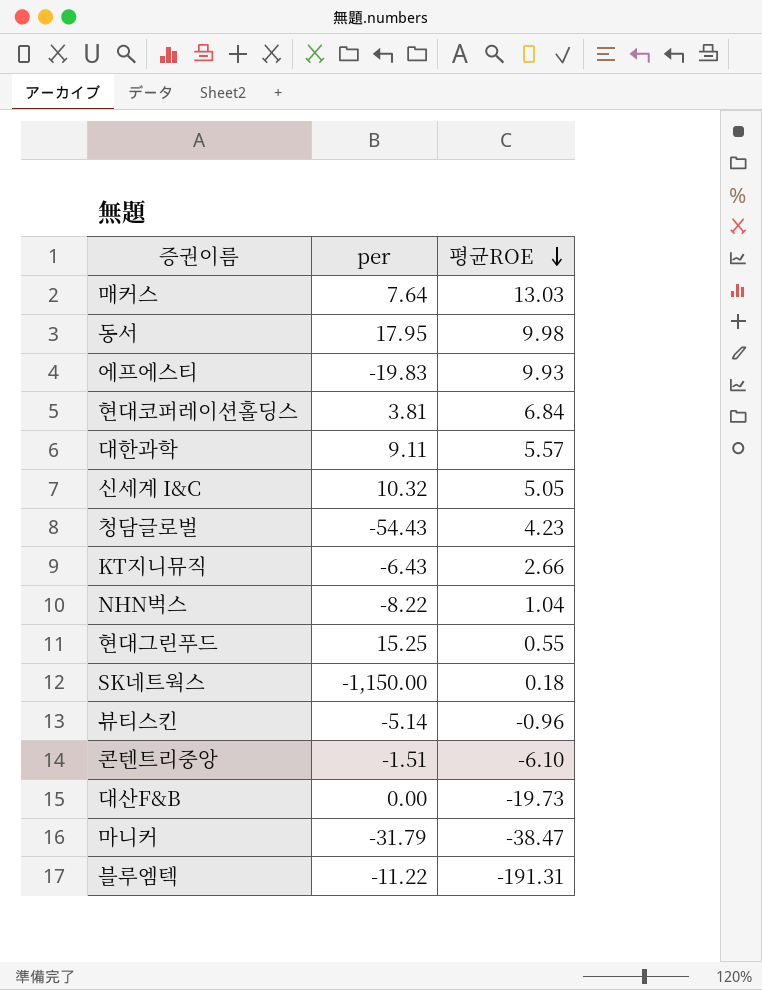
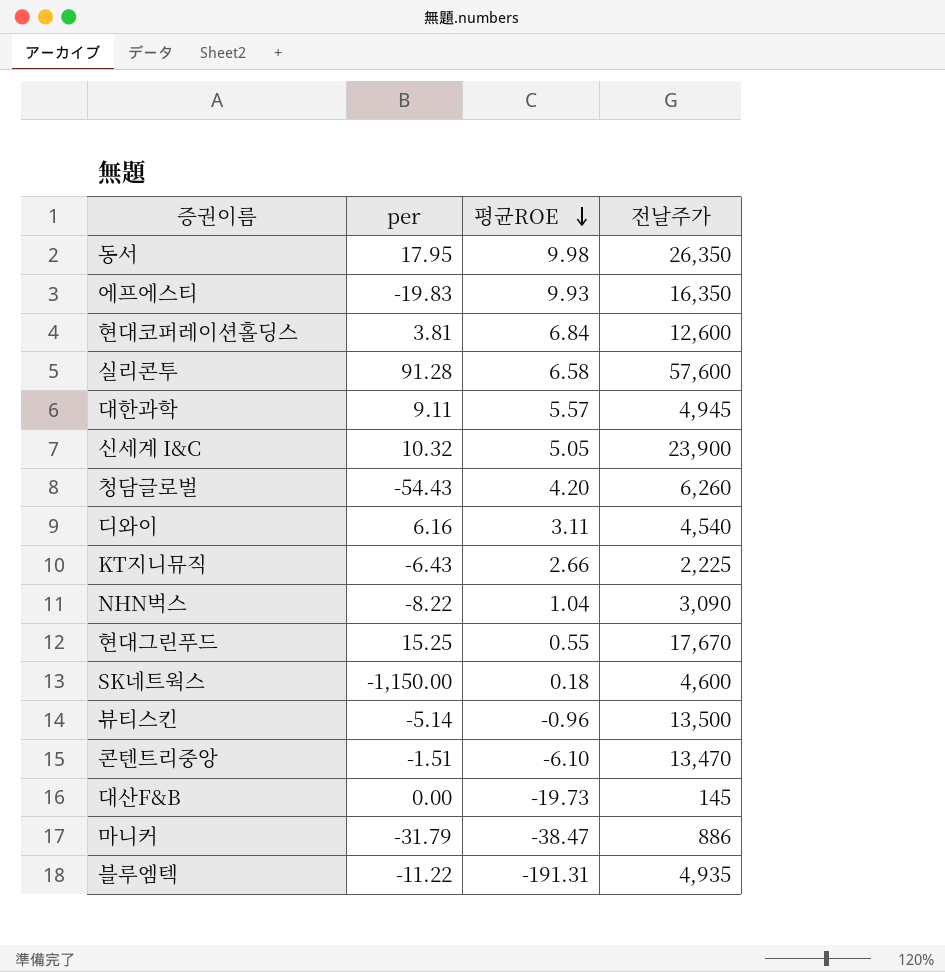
column 전날주가 | position: none -> 4
row 매커스: 7.64 | 13.03 -> none
row 실리콘투: none -> 91.28 | 6.58 | 57,600
청담글로벌 | 평균ROE: 4.23 -> 4.20
row 디와이: none -> 6.16 | 3.11 | 4,540

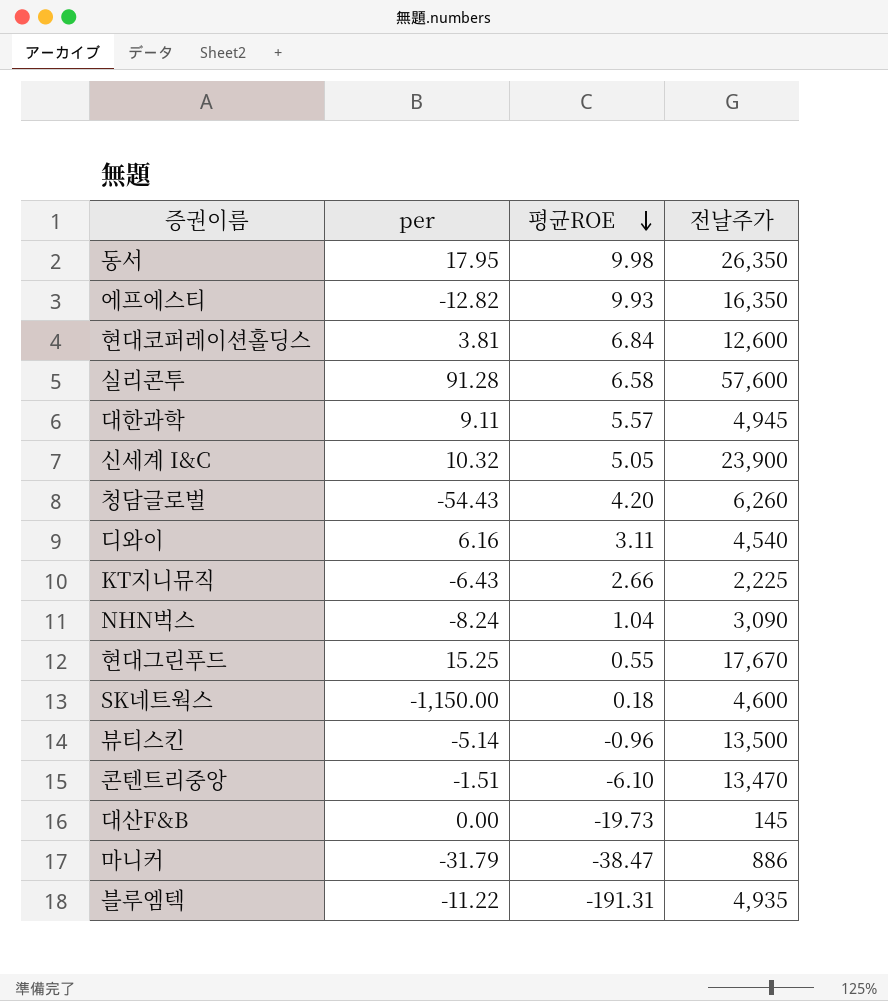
에프에스티 | per: -19.83 -> -12.82
NHN벅스 | per: -8.22 -> -8.24

